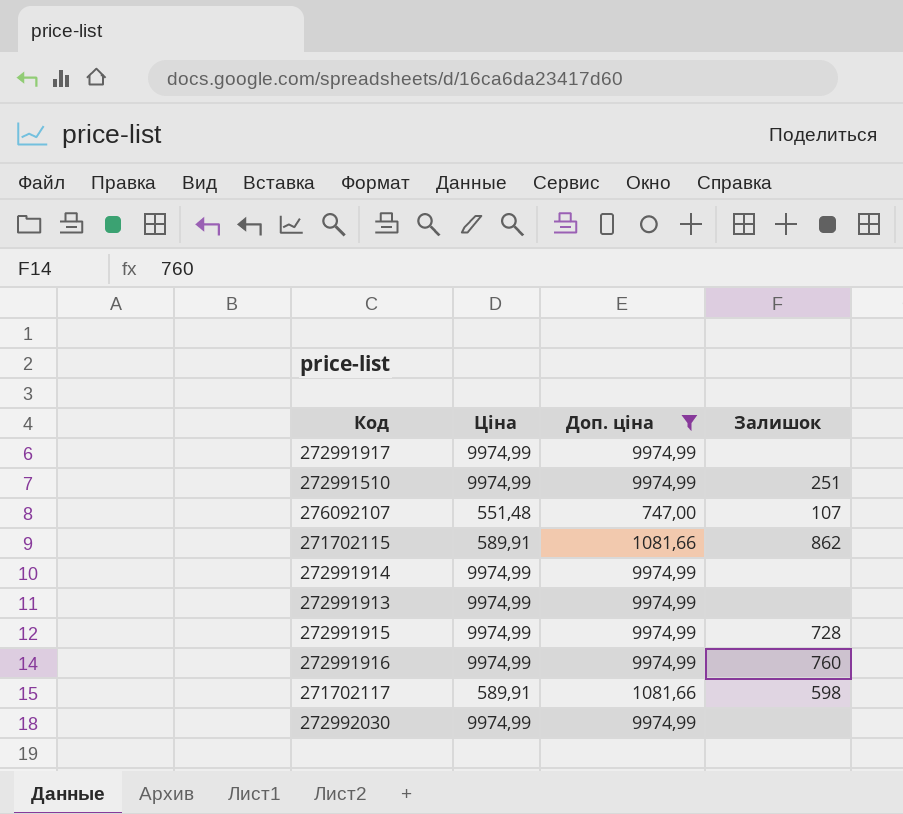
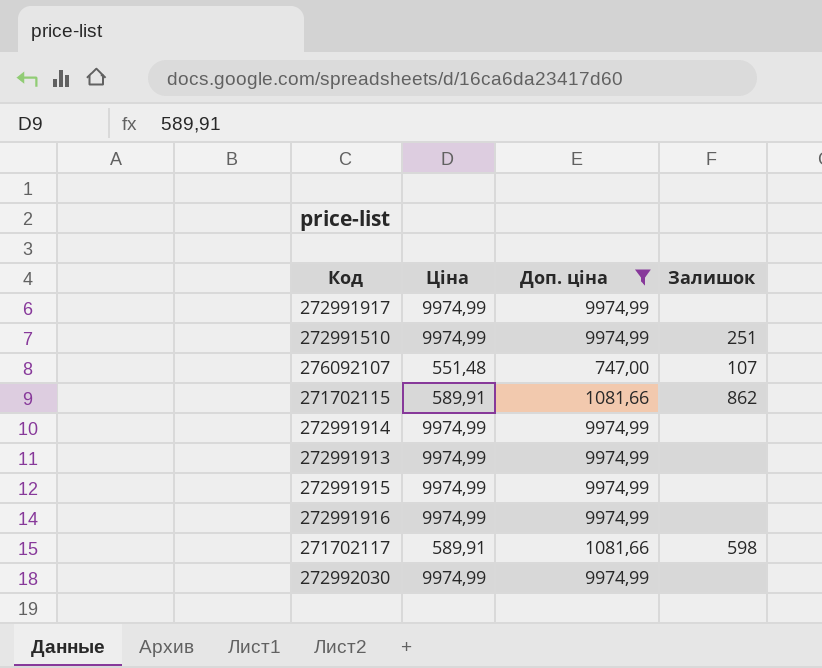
272991915 | Залишок: 728 -> none
272991916 | Залишок: 760 -> none

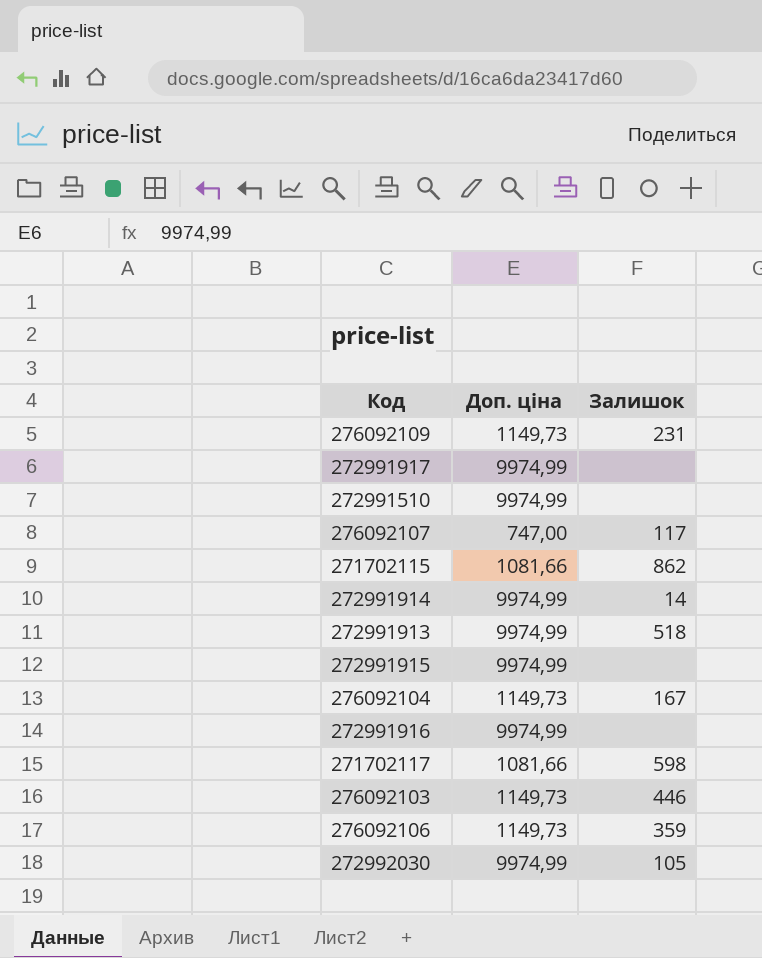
filter: Доп. ціна != 1149,73 -> none
column Ціна | position: 2 -> none
272991510 | Залишок: 251 -> none
276092107 | Залишок: 107 -> 117
272991914 | Залишок: none -> 14
272991913 | Залишок: none -> 518
272992030 | Залишок: none -> 105

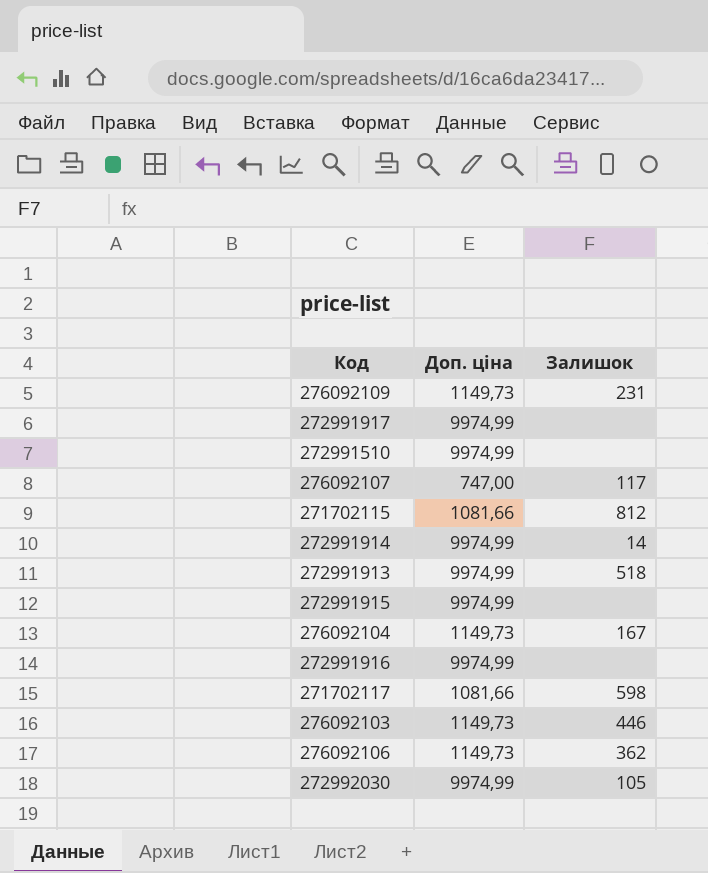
271702115 | Залишок: 862 -> 812
276092106 | Залишок: 359 -> 362

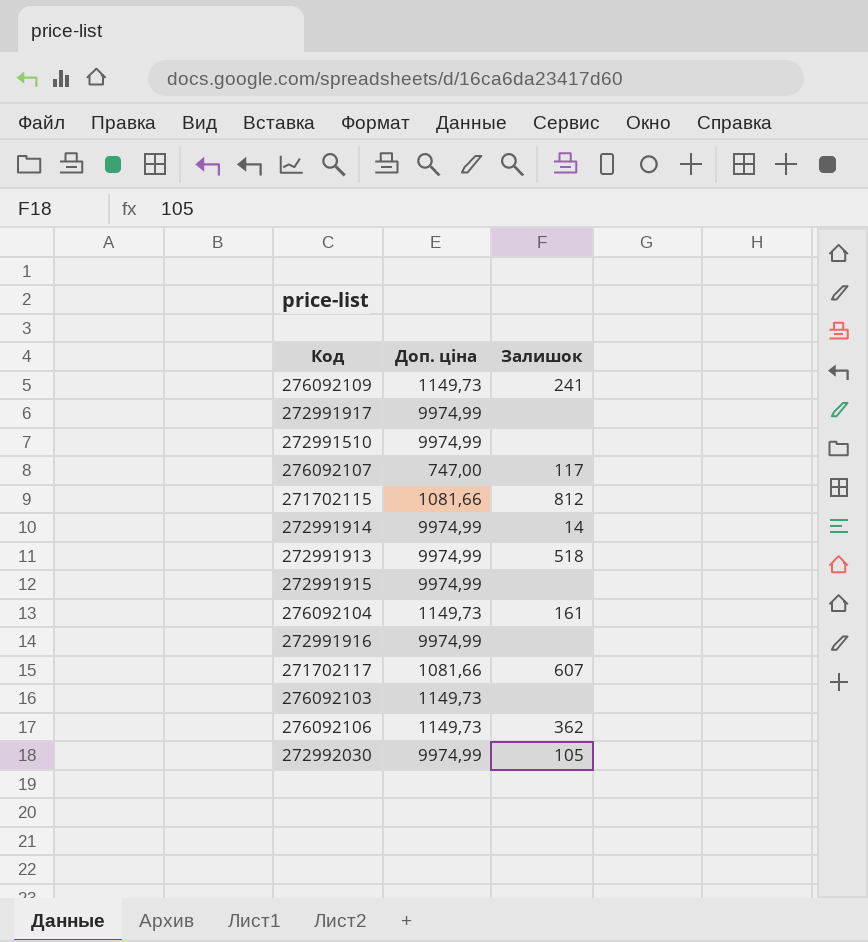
276092109 | Залишок: 231 -> 241
276092104 | Залишок: 167 -> 161
271702117 | Залишок: 598 -> 607
276092103 | Залишок: 446 -> none

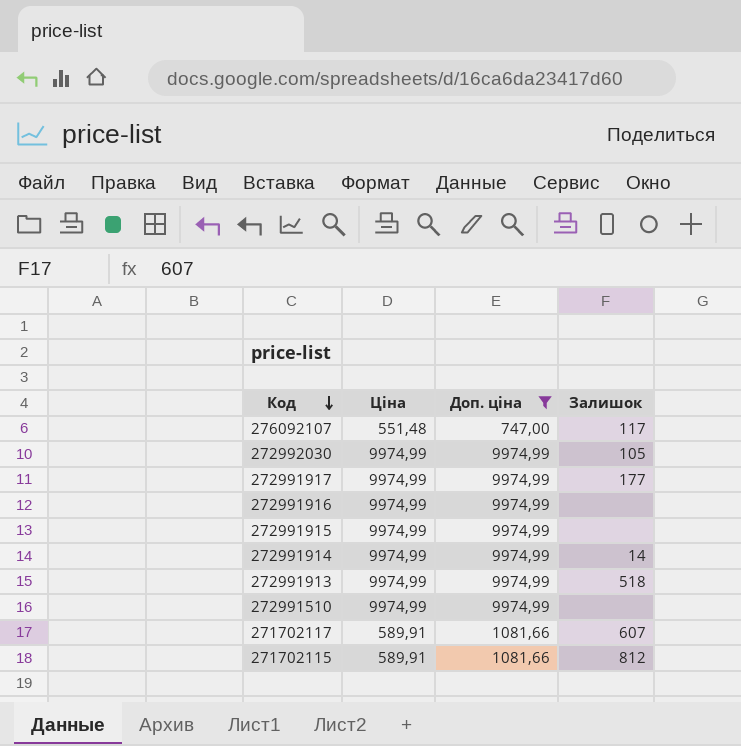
filter: none -> Доп. ціна != 1149,73
row order: none -> Код descending
column Ціна | position: none -> 2
272991917 | Залишок: none -> 177

